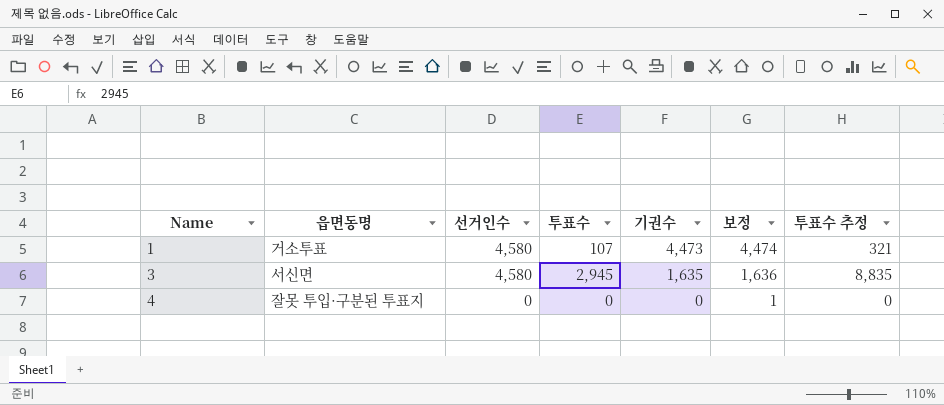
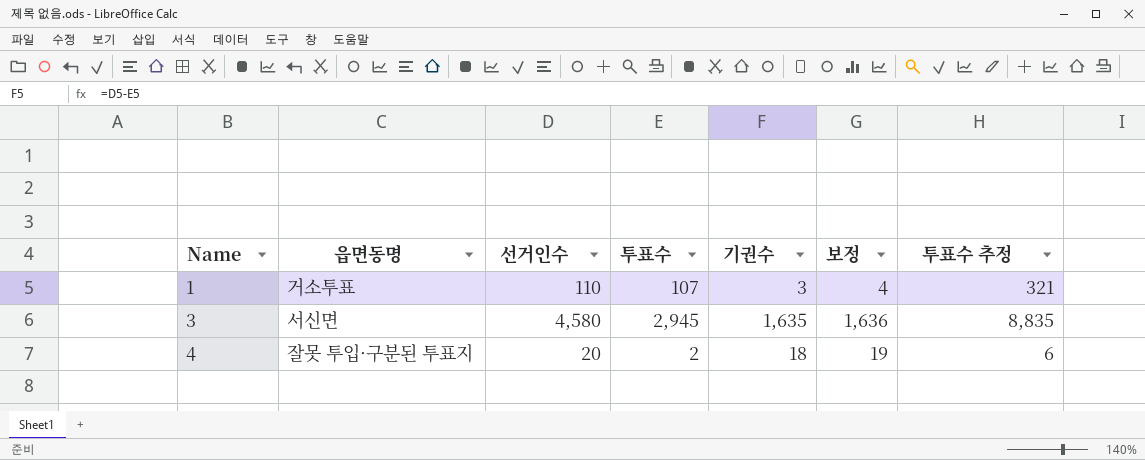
1 | 선거인수: 4,580 -> 110
1 | 기권수: 4,473 -> 3
1 | 보정: 4,474 -> 4
4 | 선거인수: 0 -> 20
4 | 투표수: 0 -> 2
4 | 기권수: 0 -> 18
4 | 보정: 1 -> 19
4 | 투표수 추정: 0 -> 6

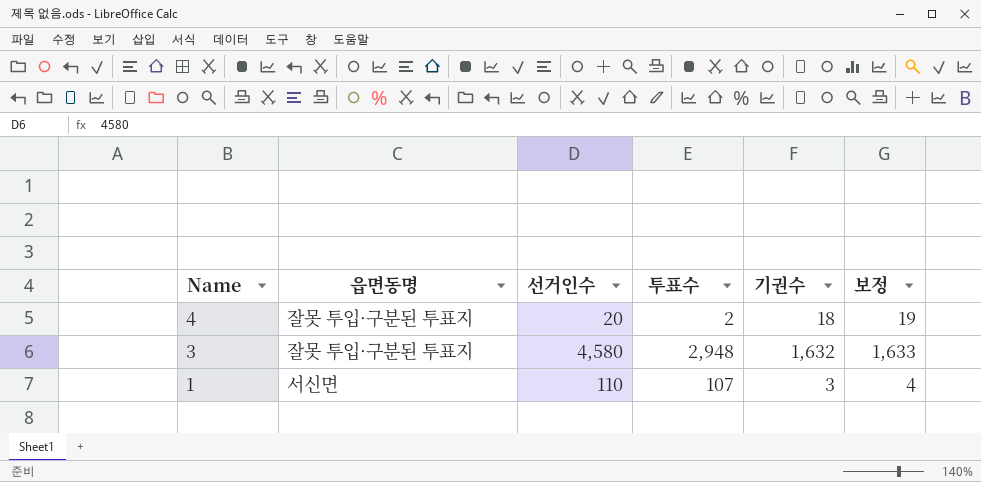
row order: Name ascending -> Name descending
column 투표수 추정 | formula: [투표수] * 3 -> none
3 | 읍면동명: 서신면 -> 잘못 투입·구분된 투표지
3 | 투표수: 2,945 -> 2,948
3 | 기권수: 1,635 -> 1,632
3 | 보정: 1,636 -> 1,633
1 | 읍면동명: 거소투표 -> 서신면

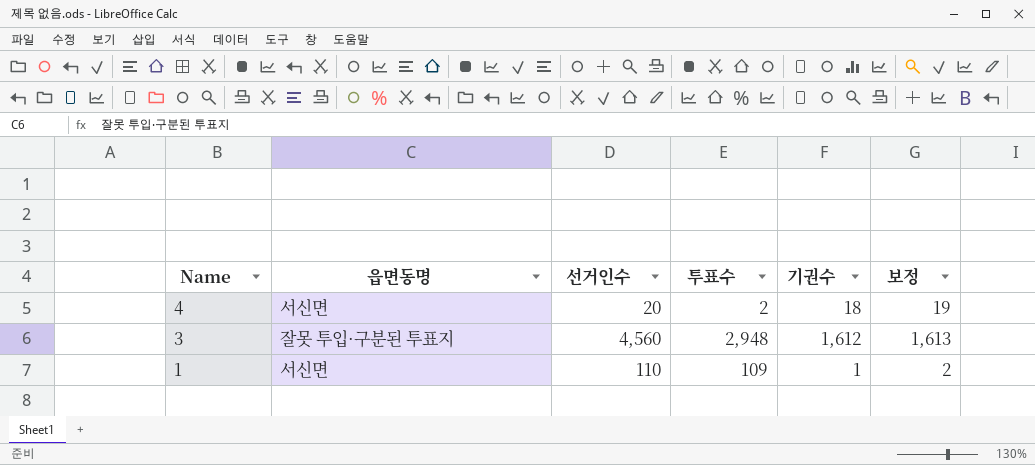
4 | 읍면동명: 잘못 투입·구분된 투표지 -> 서신면
3 | 선거인수: 4,580 -> 4,560
3 | 기권수: 1,632 -> 1,612
3 | 보정: 1,633 -> 1,613
1 | 투표수: 107 -> 109
1 | 기권수: 3 -> 1
1 | 보정: 4 -> 2

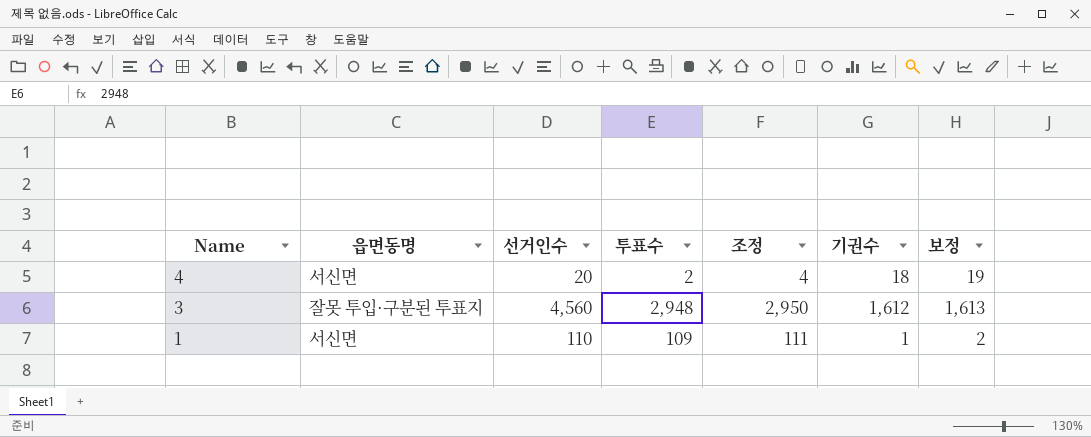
column 조정 | formula: none -> [투표수] + 2

